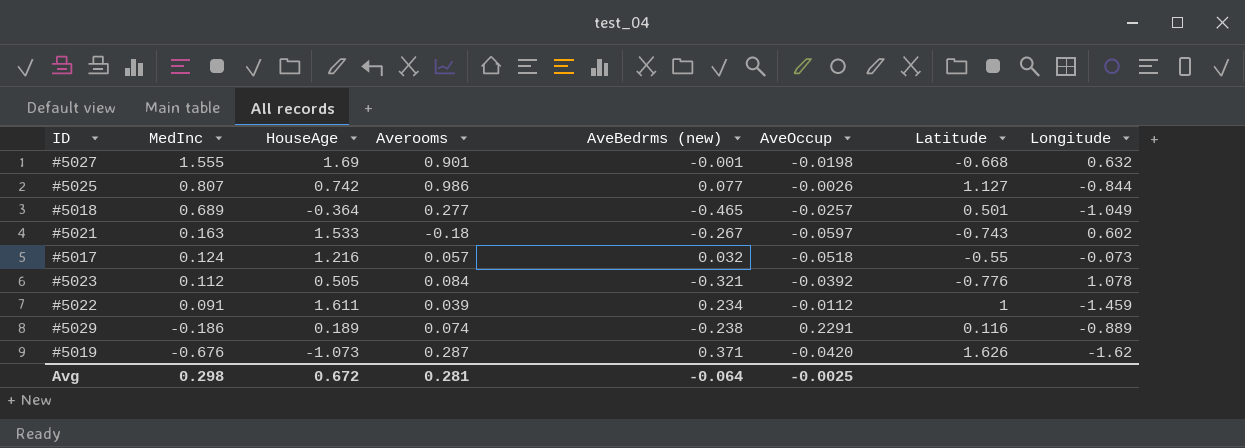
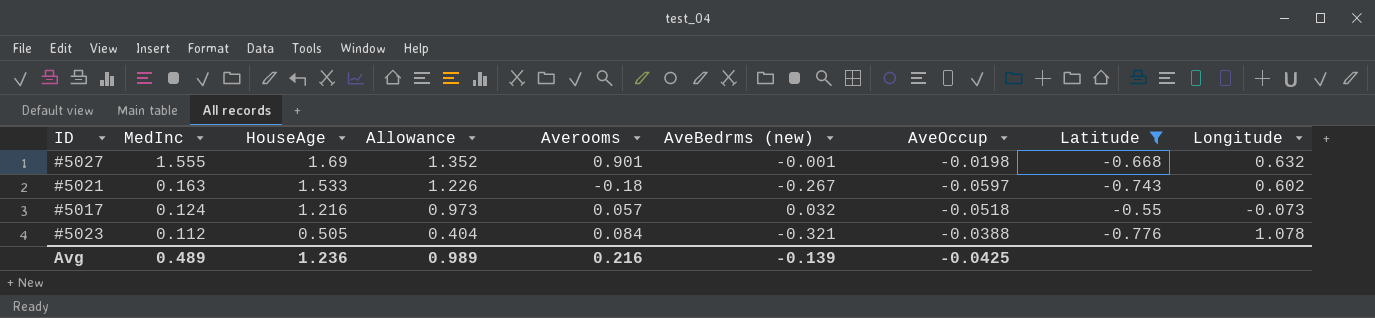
filter: none -> Latitude <= -0.55
column Allowance | formula: none -> [HouseAge] * 0.8
#5023 | AveOccup: -0.0392 -> -0.0388
Avg | MedInc: 0.298 -> 0.489
Avg | HouseAge: 0.672 -> 1.236
Avg | Averooms: 0.281 -> 0.216
Avg | AveBedrms (new): -0.064 -> -0.139
Avg | AveOccup: -0.0025 -> -0.0425

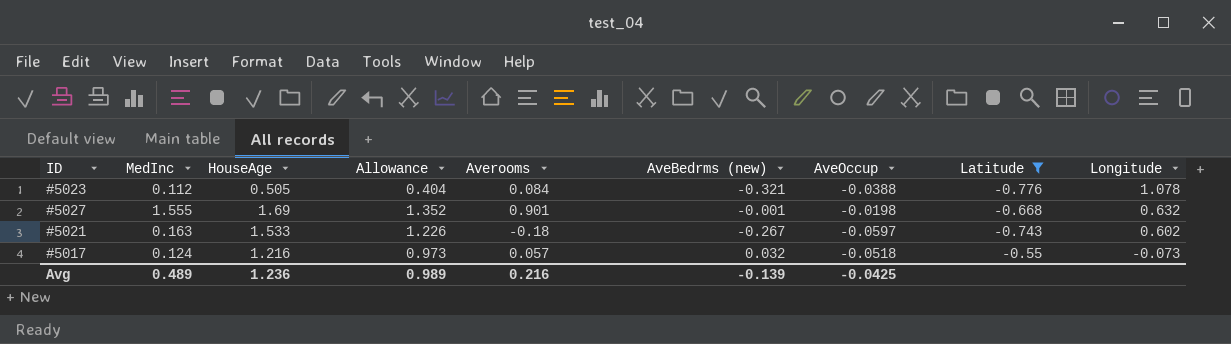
row order: MedInc descending -> Longitude descending

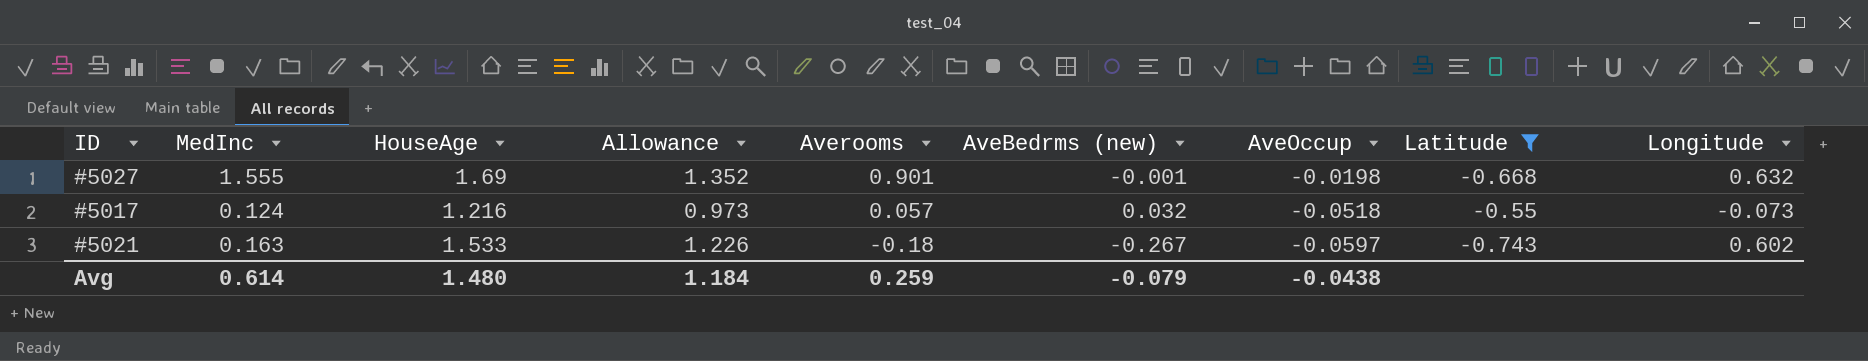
row order: Longitude descending -> Averooms descending
row #5023: 0.112 | 0.505 | 0.404 | 0.084 | -0.321 | -0.0388 | -0.776 | 1.078 -> none
Avg | MedInc: 0.489 -> 0.614
Avg | HouseAge: 1.236 -> 1.480
Avg | Allowance: 0.989 -> 1.184
Avg | Averooms: 0.216 -> 0.259
Avg | AveBedrms (new): -0.139 -> -0.079
Avg | AveOccup: -0.0425 -> -0.0438

